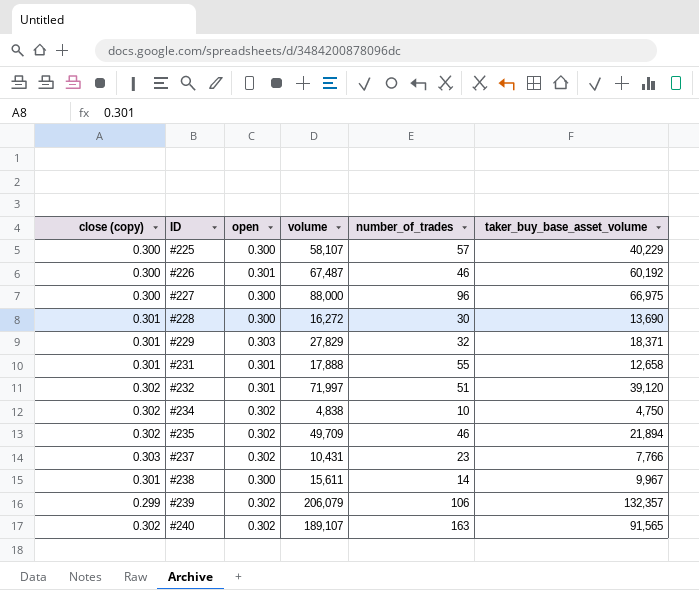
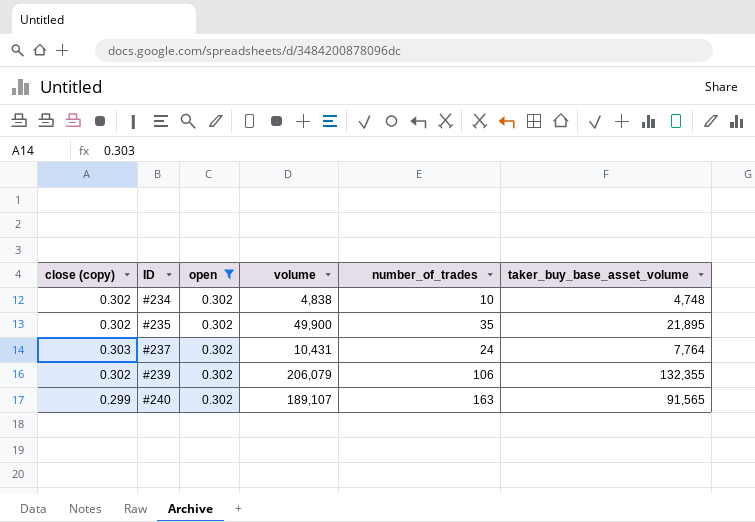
filter: none -> open = 0.302
#234 | taker_buy_base_asset_volume: 4,750 -> 4,748
#235 | volume: 49,709 -> 49,900
#235 | number_of_trades: 46 -> 35
#235 | taker_buy_base_asset_volume: 21,894 -> 21,895
#237 | number_of_trades: 23 -> 24
#237 | taker_buy_base_asset_volume: 7,766 -> 7,764
#239 | close (copy): 0.299 -> 0.302
#239 | taker_buy_base_asset_volume: 132,357 -> 132,355
#240 | close (copy): 0.302 -> 0.299

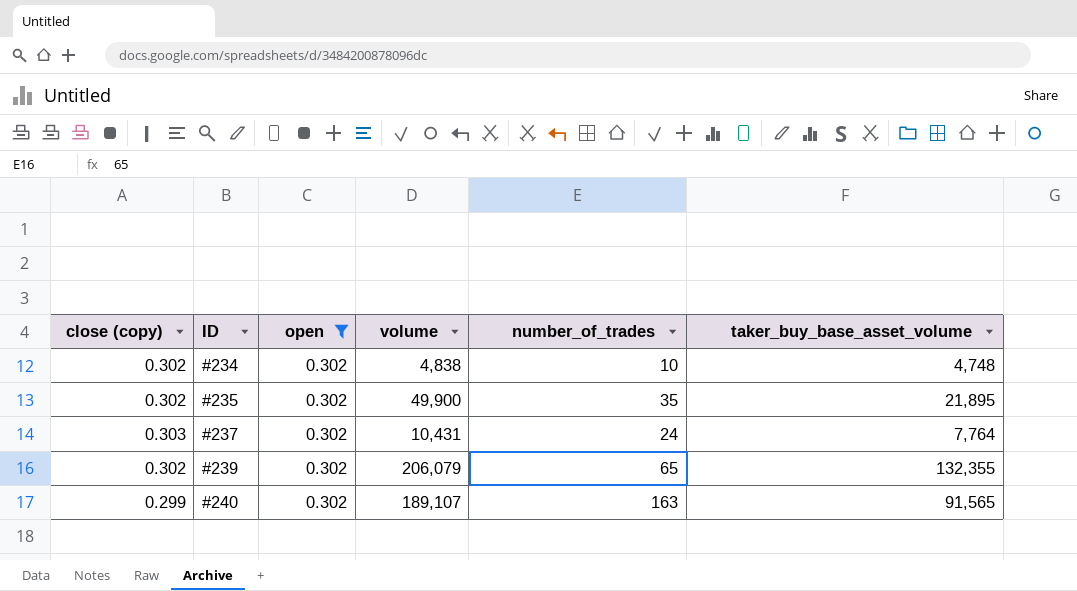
#239 | number_of_trades: 106 -> 65

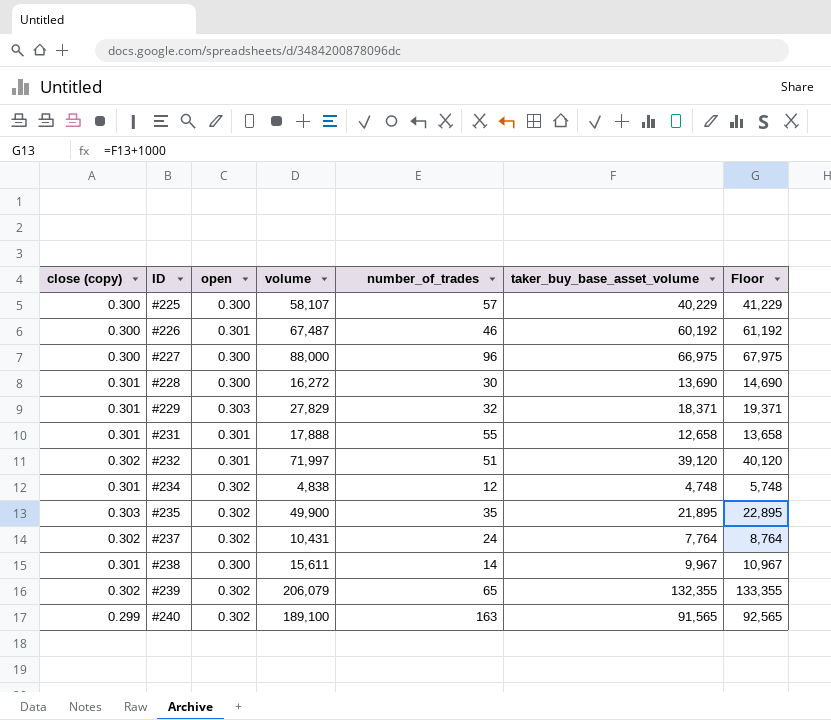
filter: open = 0.302 -> none
column Floor | formula: none -> [taker_buy_base_asset_volume] + 1000
#234 | close (copy): 0.302 -> 0.301
#234 | number_of_trades: 10 -> 12
#235 | close (copy): 0.302 -> 0.303
#237 | close (copy): 0.303 -> 0.302
#240 | volume: 189,107 -> 189,100

